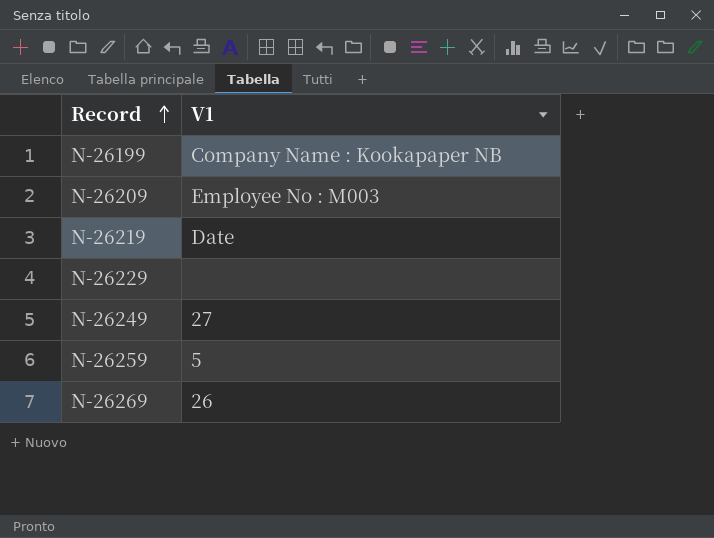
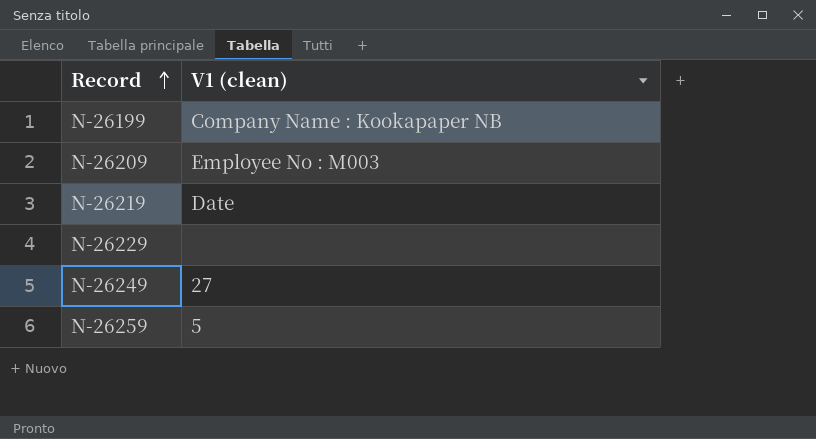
column name: V1 -> V1 (clean)
row N-26269: 26 -> none

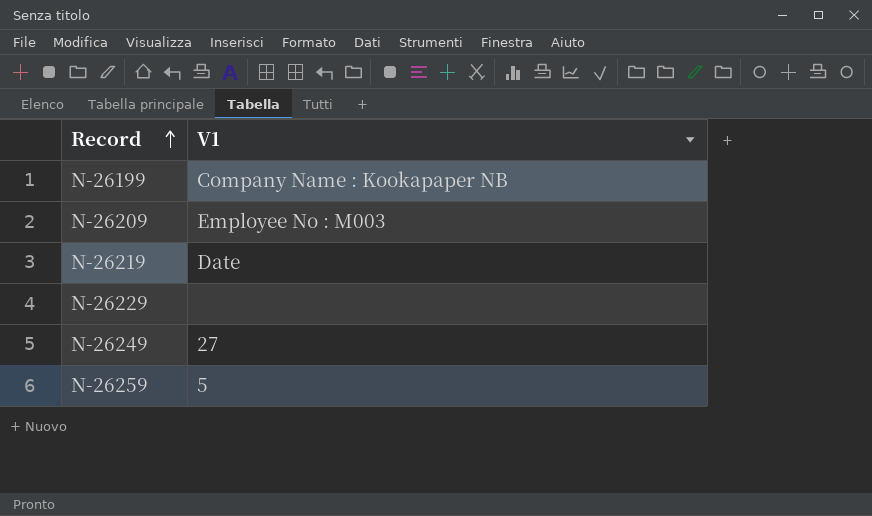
column name: V1 (clean) -> V1

